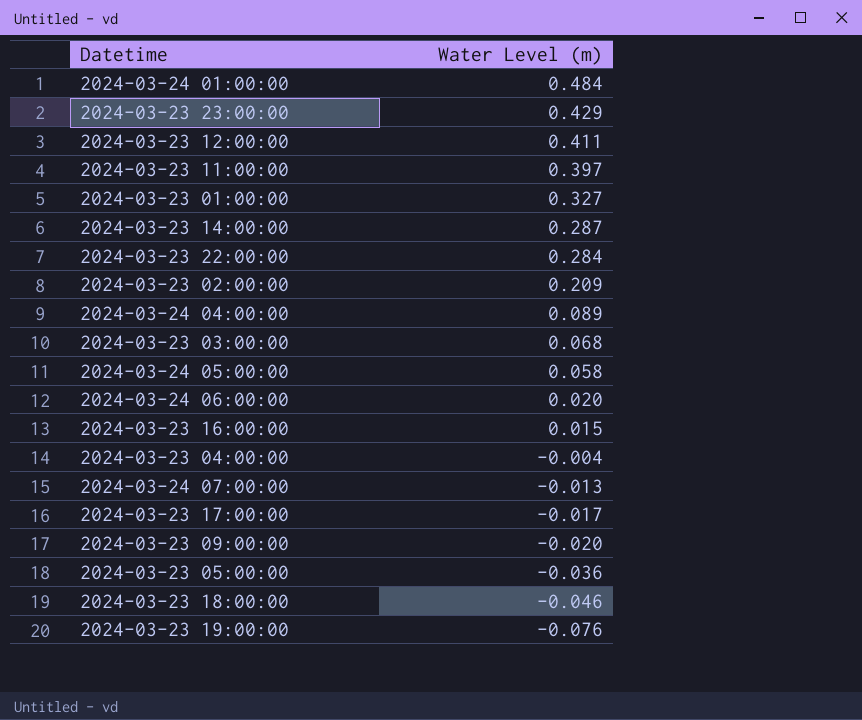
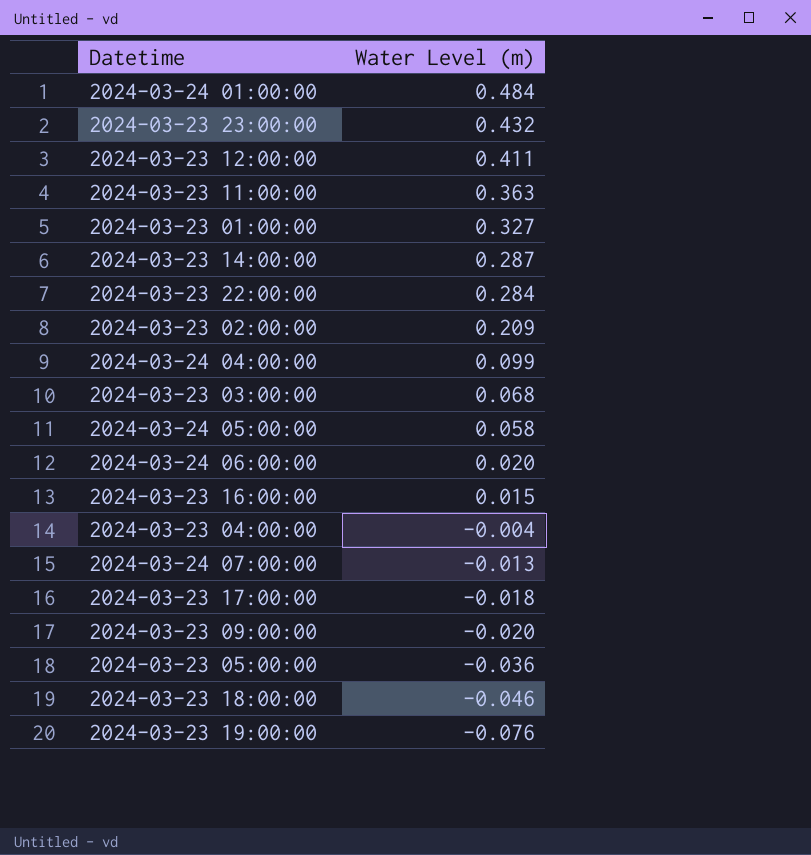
2024-03-23 23:00:00 | Water Level (m): 0.429 -> 0.432
2024-03-23 11:00:00 | Water Level (m): 0.397 -> 0.363
2024-03-24 04:00:00 | Water Level (m): 0.089 -> 0.099
2024-03-23 17:00:00 | Water Level (m): -0.017 -> -0.018

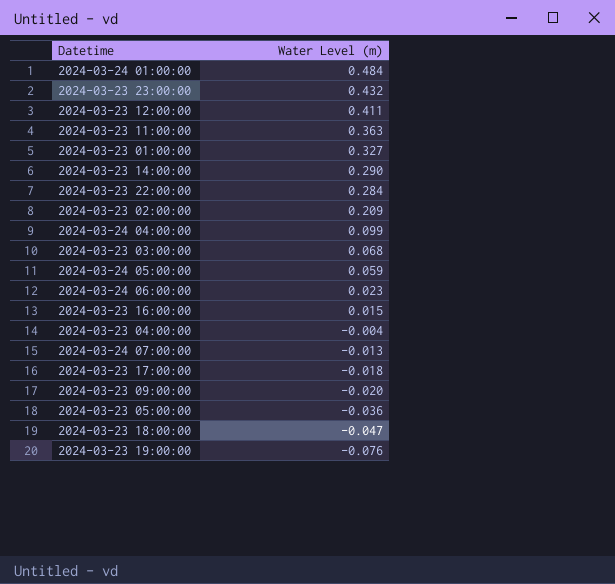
2024-03-23 14:00:00 | Water Level (m): 0.287 -> 0.290
2024-03-24 05:00:00 | Water Level (m): 0.058 -> 0.059
2024-03-24 06:00:00 | Water Level (m): 0.020 -> 0.023
2024-03-23 18:00:00 | Water Level (m): -0.046 -> -0.047

